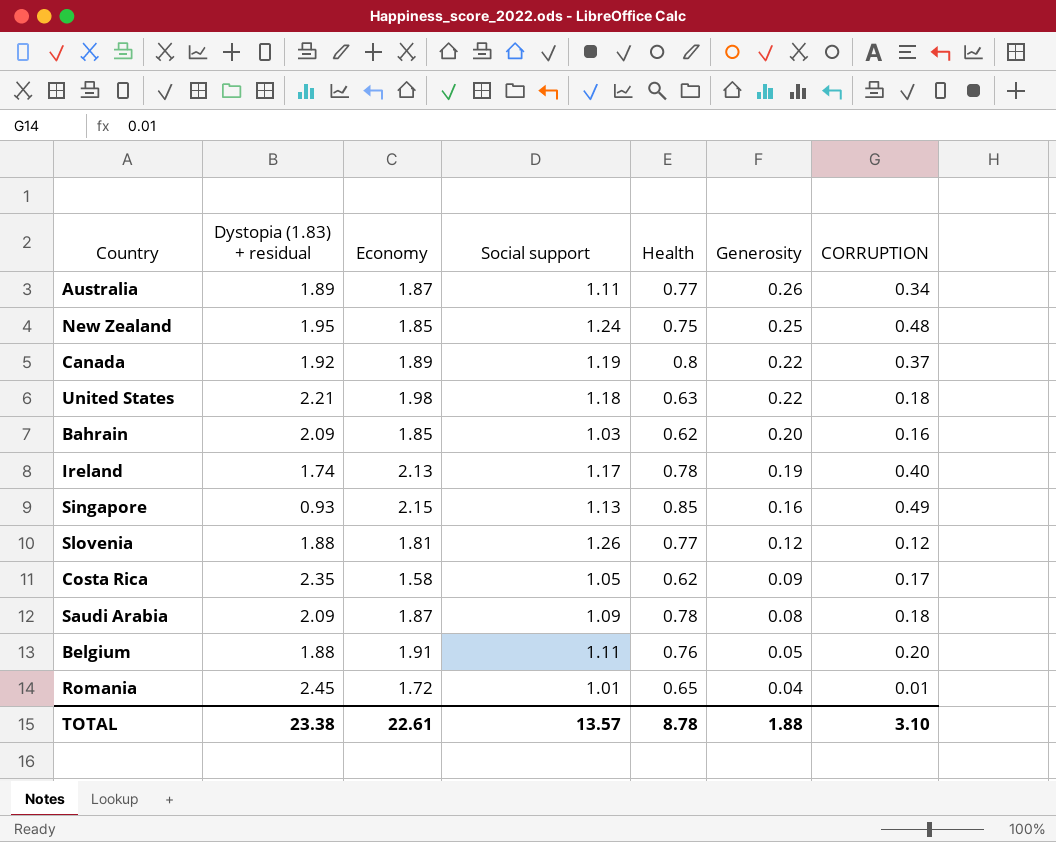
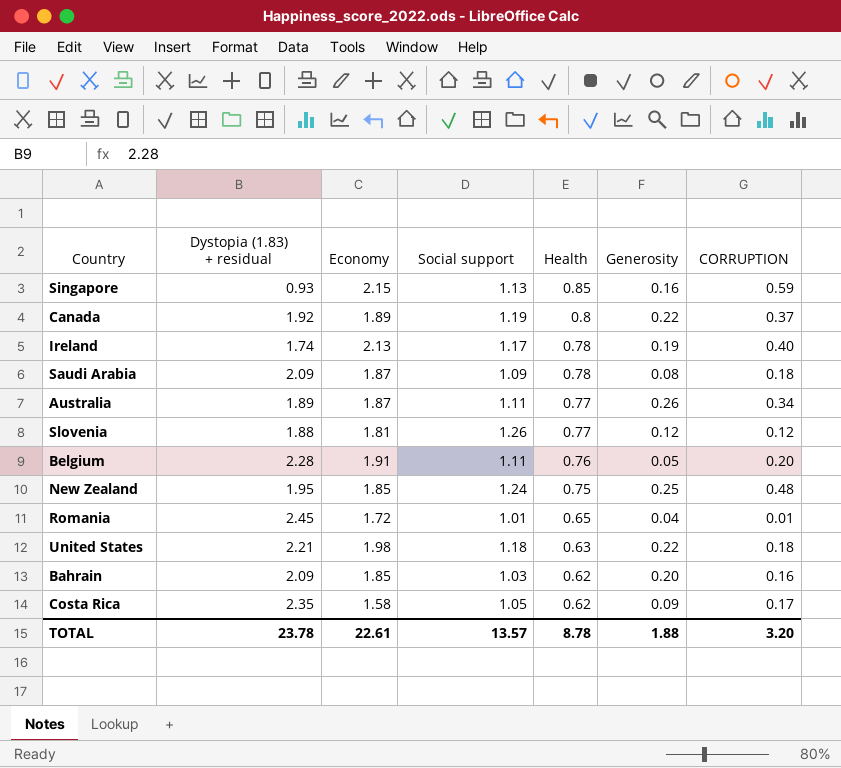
row order: Generosity descending -> Health descending
Singapore | CORRUPTION: 0.49 -> 0.59
Belgium | Dystopia (1.83) + residual: 1.88 -> 2.28
TOTAL | Dystopia (1.83) + residual: 23.38 -> 23.78
TOTAL | CORRUPTION: 3.10 -> 3.20

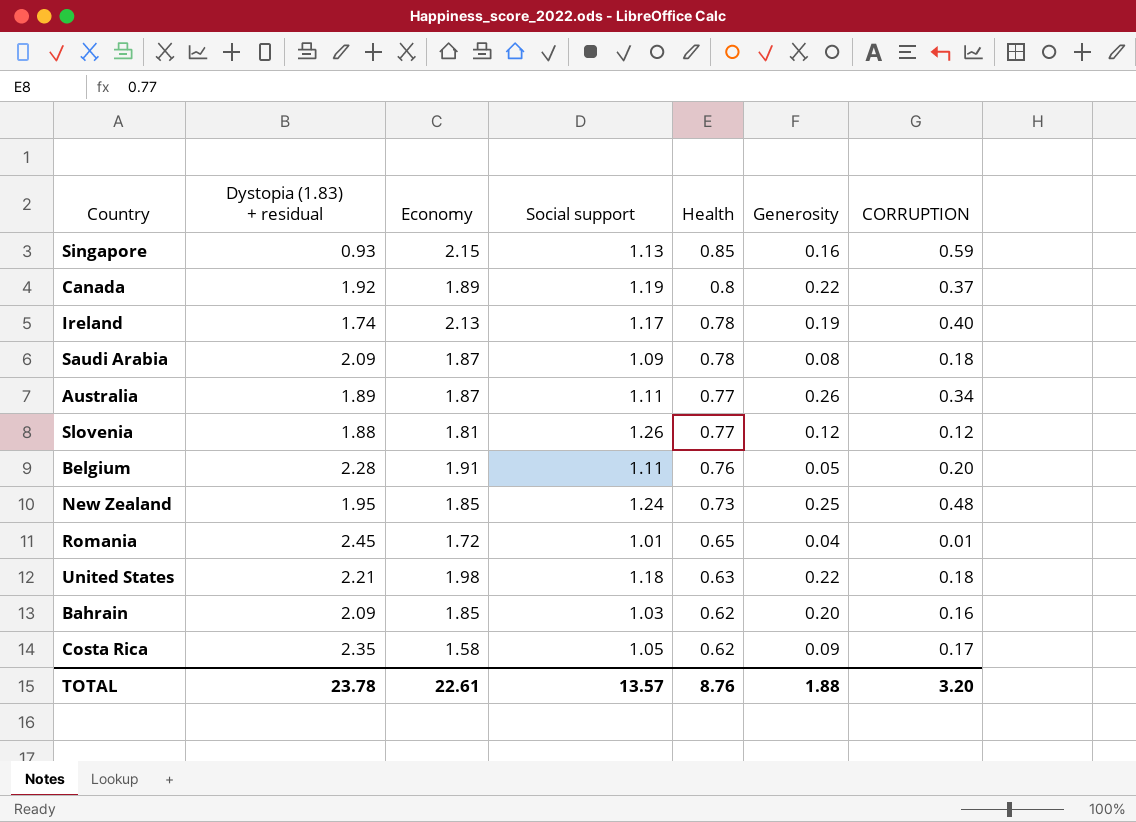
New Zealand | Health: 0.75 -> 0.73
TOTAL | Health: 8.78 -> 8.76

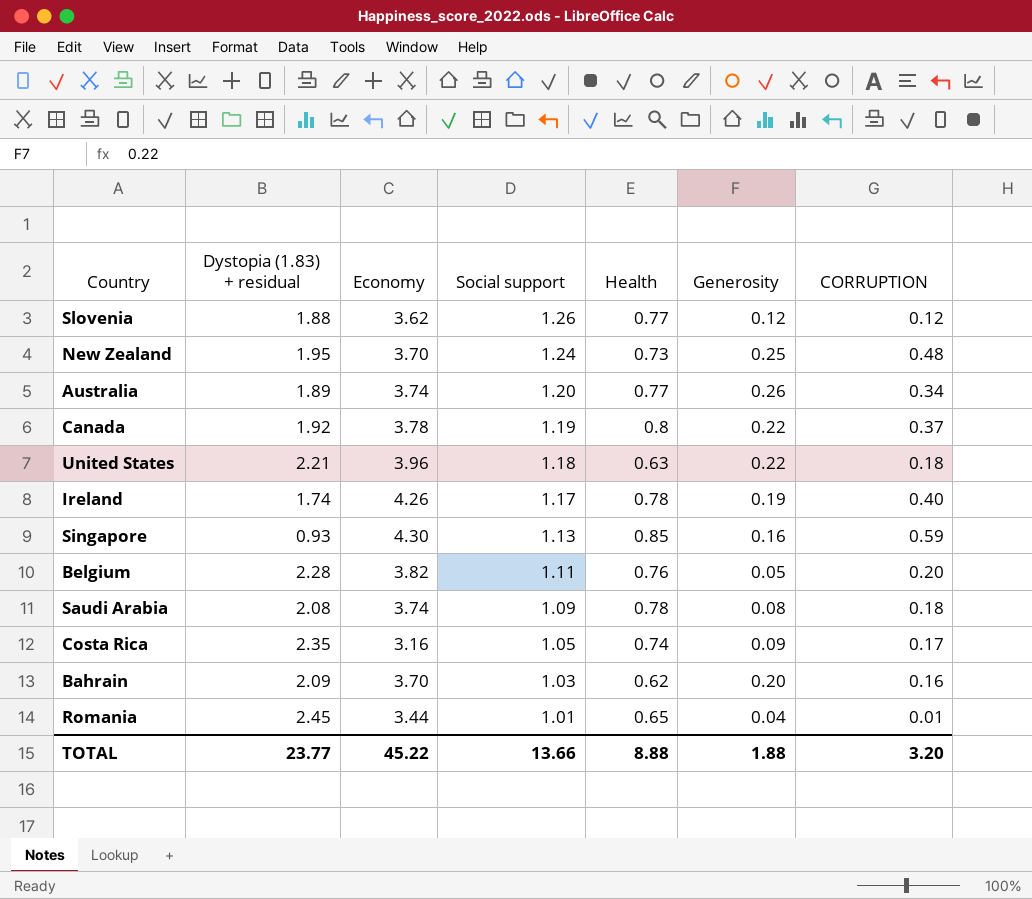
row order: Health descending -> Social support descending
Slovenia | Economy: 1.81 -> 3.62
New Zealand | Economy: 1.85 -> 3.70
Australia | Economy: 1.87 -> 3.74
Australia | Social support: 1.11 -> 1.20
Canada | Economy: 1.89 -> 3.78
United States | Economy: 1.98 -> 3.96
Ireland | Economy: 2.13 -> 4.26
Singapore | Economy: 2.15 -> 4.30
Belgium | Economy: 1.91 -> 3.82
Saudi Arabia | Dystopia (1.83) + residual: 2.09 -> 2.08
Saudi Arabia | Economy: 1.87 -> 3.74
Costa Rica | Economy: 1.58 -> 3.16
Costa Rica | Health: 0.62 -> 0.74
Bahrain | Economy: 1.85 -> 3.70
Romania | Economy: 1.72 -> 3.44
TOTAL | Dystopia (1.83) + residual: 23.78 -> 23.77
TOTAL | Economy: 22.61 -> 45.22
TOTAL | Social support: 13.57 -> 13.66
TOTAL | Health: 8.76 -> 8.88

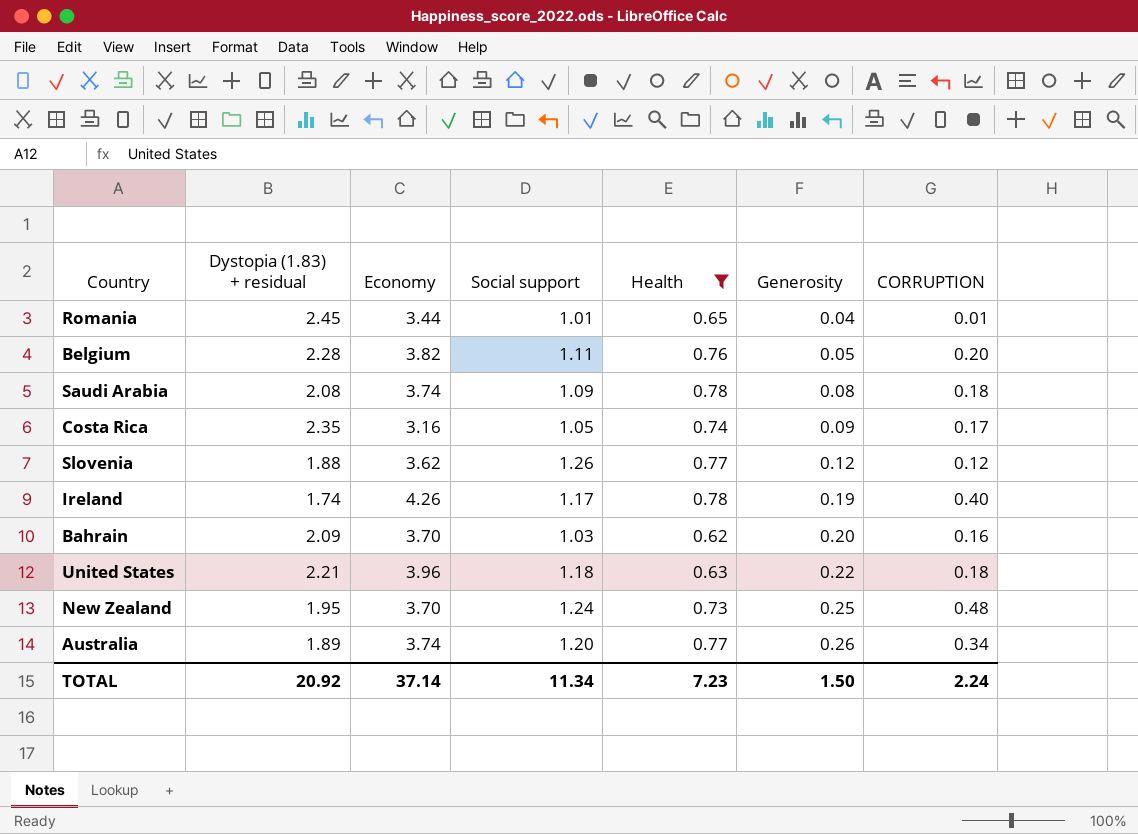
filter: none -> Health <= 0.78
row order: Social support descending -> Generosity ascending
TOTAL | Dystopia (1.83) + residual: 23.77 -> 20.92
TOTAL | Economy: 45.22 -> 37.14
TOTAL | Social support: 13.66 -> 11.34
TOTAL | Health: 8.88 -> 7.23
TOTAL | Generosity: 1.88 -> 1.50
TOTAL | CORRUPTION: 3.20 -> 2.24

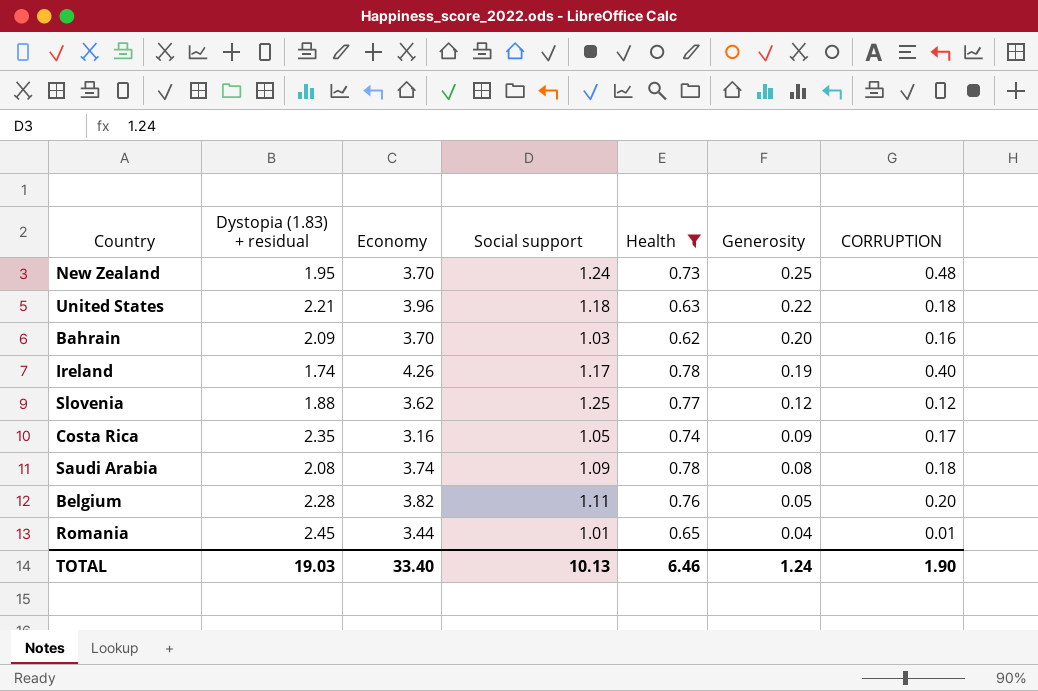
row order: Generosity ascending -> Generosity descending
row Australia: 1.89 | 3.74 | 1.20 | 0.77 | 0.26 | 0.34 -> none
Slovenia | Social support: 1.26 -> 1.25
TOTAL | Dystopia (1.83) + residual: 20.92 -> 19.03
TOTAL | Economy: 37.14 -> 33.40
TOTAL | Social support: 11.34 -> 10.13
TOTAL | Health: 7.23 -> 6.46
TOTAL | Generosity: 1.50 -> 1.24
TOTAL | CORRUPTION: 2.24 -> 1.90

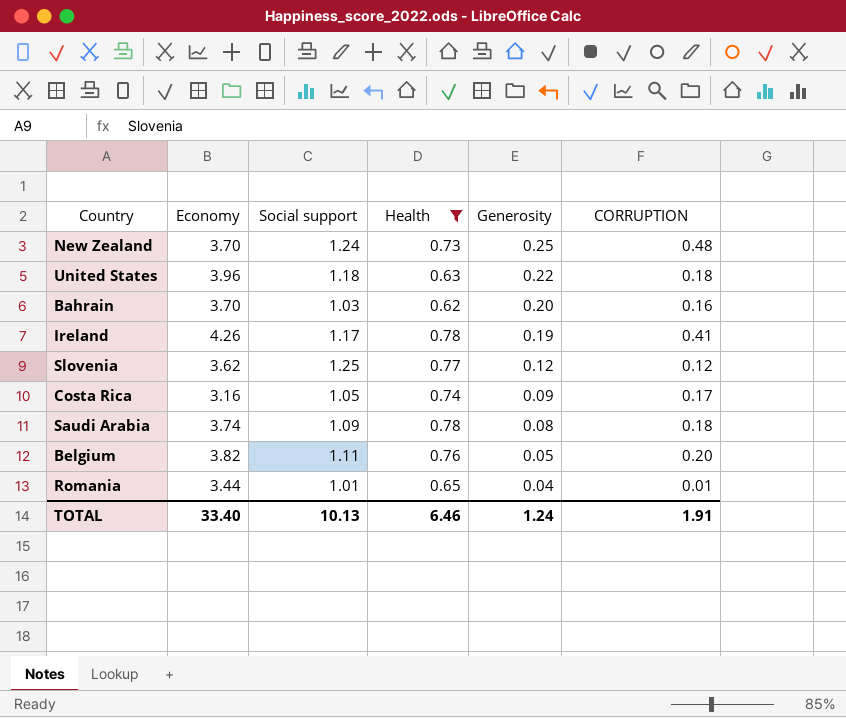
column Dystopia (1.83) + residual | position: 2 -> none
Ireland | CORRUPTION: 0.40 -> 0.41
TOTAL | CORRUPTION: 1.90 -> 1.91

